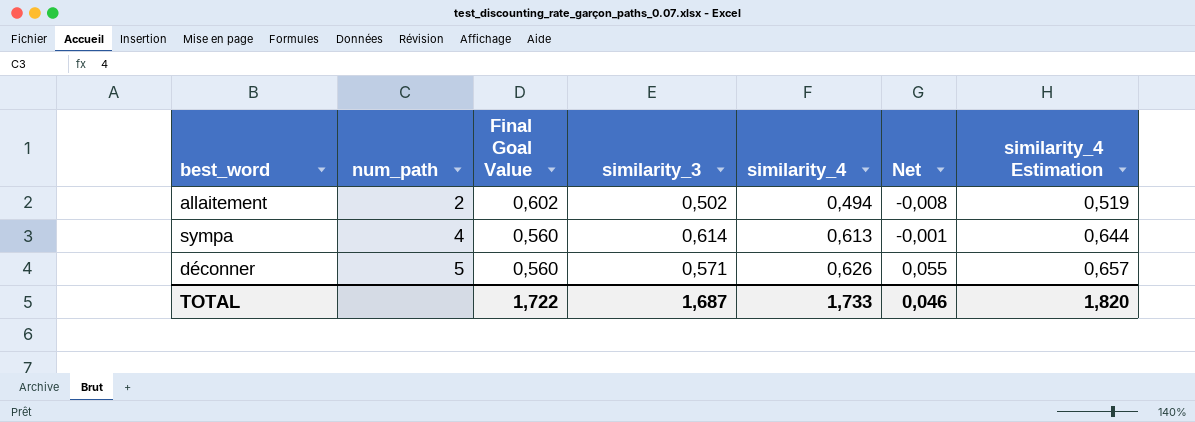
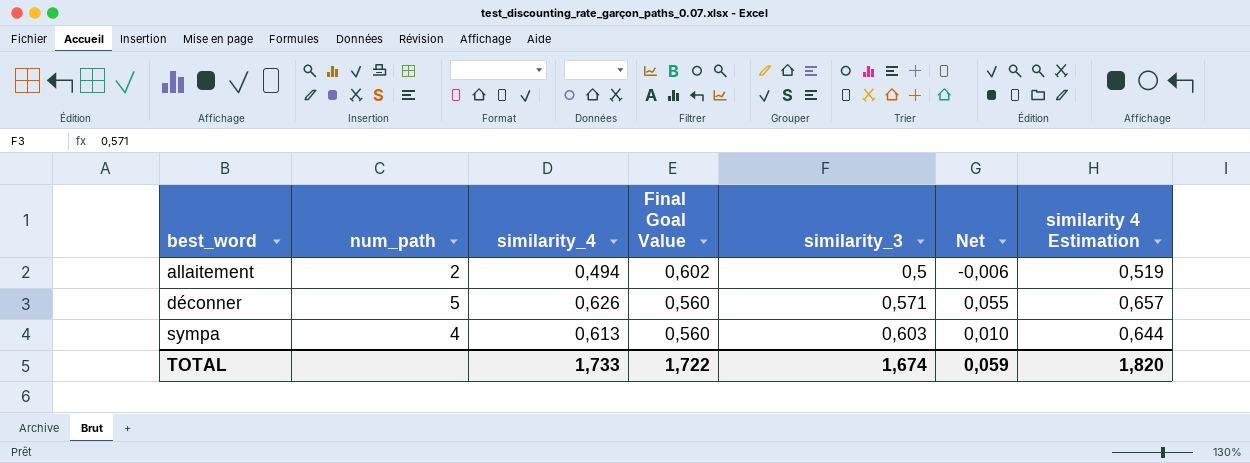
row order: num_path ascending -> best_word ascending
column similarity_4 | position: 5 -> 3
column name: similarity_4 Estimation -> similarity 4 Estimation
allaitement | similarity_3: 0,502 -> 0,5
allaitement | Net: -0,008 -> -0,006
sympa | similarity_3: 0,614 -> 0,603
sympa | Net: -0,001 -> 0,010
TOTAL | similarity_3: 1,687 -> 1,674
TOTAL | Net: 0,046 -> 0,059

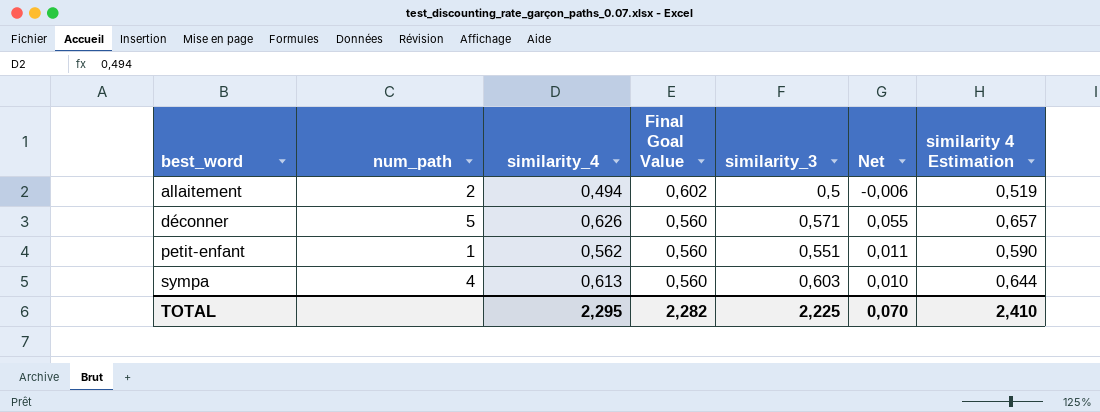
row petit-enfant: none -> 1 | 0,562 | 0,560 | 0,551 | 0,011 | 0,590
TOTAL | similarity_4: 1,733 -> 2,295
TOTAL | Final Goal Value: 1,722 -> 2,282
TOTAL | similarity_3: 1,674 -> 2,225
TOTAL | Net: 0,059 -> 0,070
TOTAL | similarity 4 Estimation: 1,820 -> 2,410

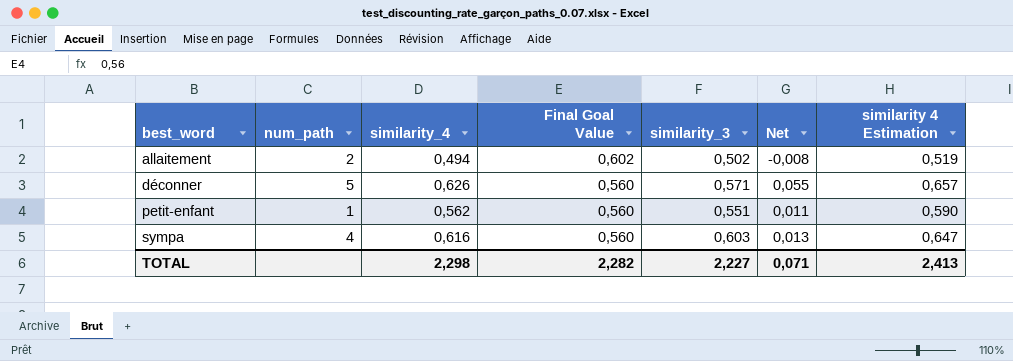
allaitement | similarity_3: 0,5 -> 0,502
allaitement | Net: -0,006 -> -0,008
sympa | similarity_4: 0,613 -> 0,616
sympa | Net: 0,010 -> 0,013
sympa | similarity 4 Estimation: 0,644 -> 0,647
TOTAL | similarity_4: 2,295 -> 2,298
TOTAL | similarity_3: 2,225 -> 2,227
TOTAL | Net: 0,070 -> 0,071
TOTAL | similarity 4 Estimation: 2,410 -> 2,413

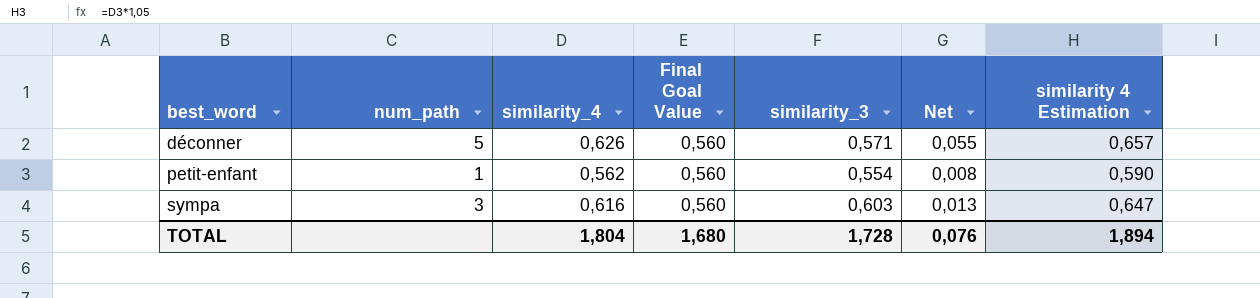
row allaitement: 2 | 0,494 | 0,602 | 0,502 | -0,008 | 0,519 -> none
petit-enfant | similarity_3: 0,551 -> 0,554
petit-enfant | Net: 0,011 -> 0,008
sympa | num_path: 4 -> 3
TOTAL | similarity_4: 2,298 -> 1,804
TOTAL | Final Goal Value: 2,282 -> 1,680
TOTAL | similarity_3: 2,227 -> 1,728
TOTAL | Net: 0,071 -> 0,076
TOTAL | similarity 4 Estimation: 2,413 -> 1,894

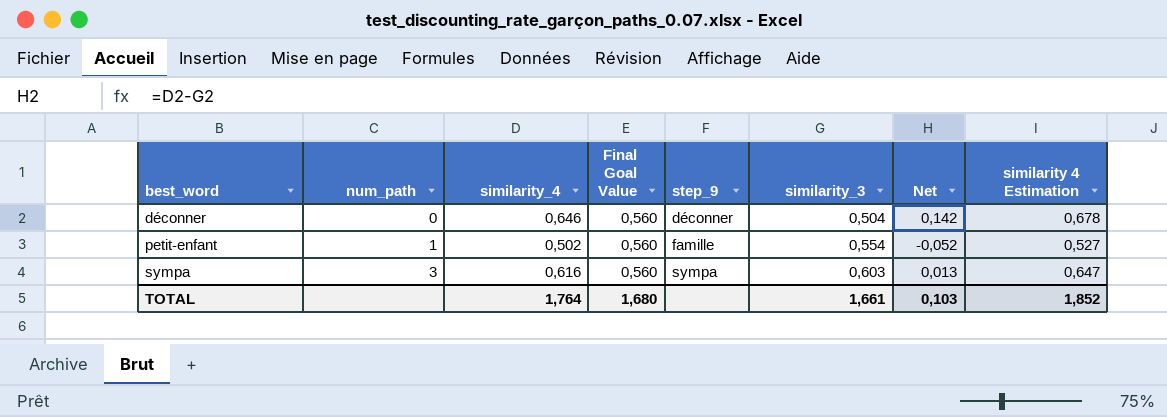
column step_9 | position: none -> 5
déconner | num_path: 5 -> 0
déconner | similarity_4: 0,626 -> 0,646
déconner | similarity_3: 0,571 -> 0,504
déconner | Net: 0,055 -> 0,142
déconner | similarity 4 Estimation: 0,657 -> 0,678
petit-enfant | similarity_4: 0,562 -> 0,502
petit-enfant | Net: 0,008 -> -0,052
petit-enfant | similarity 4 Estimation: 0,590 -> 0,527
TOTAL | similarity_4: 1,804 -> 1,764
TOTAL | similarity_3: 1,728 -> 1,661
TOTAL | Net: 0,076 -> 0,103
TOTAL | similarity 4 Estimation: 1,894 -> 1,852

